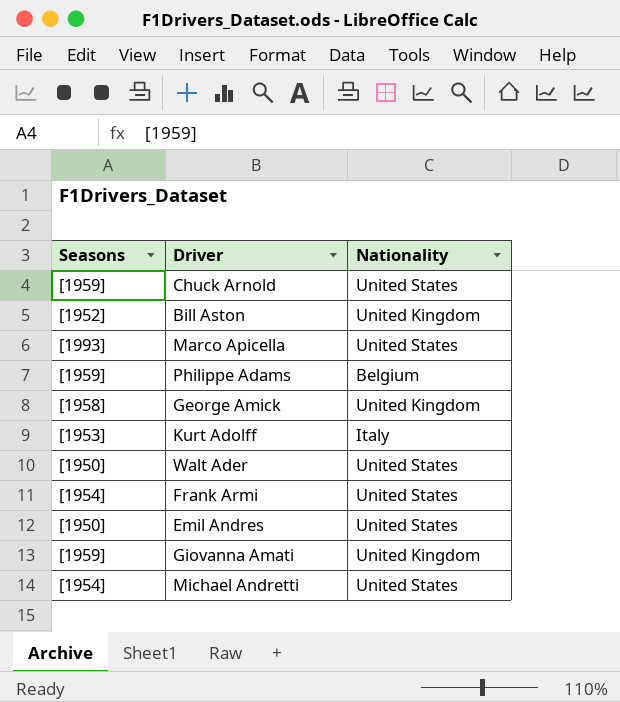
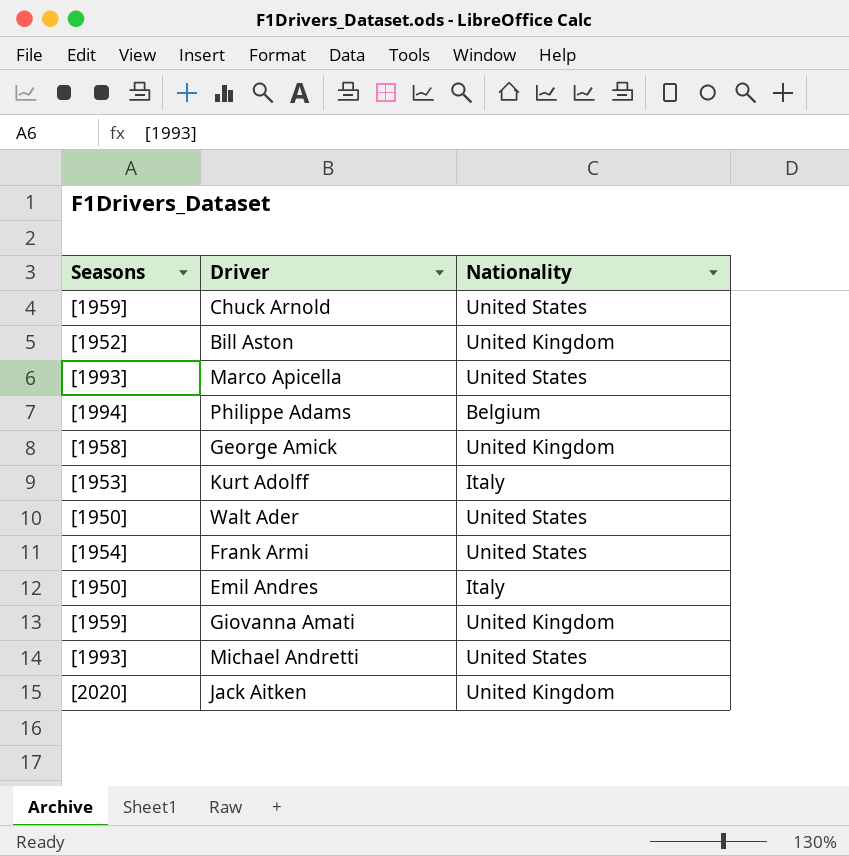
Philippe Adams | Seasons: [1959] -> [1994]
Emil Andres | Nationality: United States -> Italy
Michael Andretti | Seasons: [1954] -> [1993]
row Jack Aitken: none -> [2020] | United Kingdom

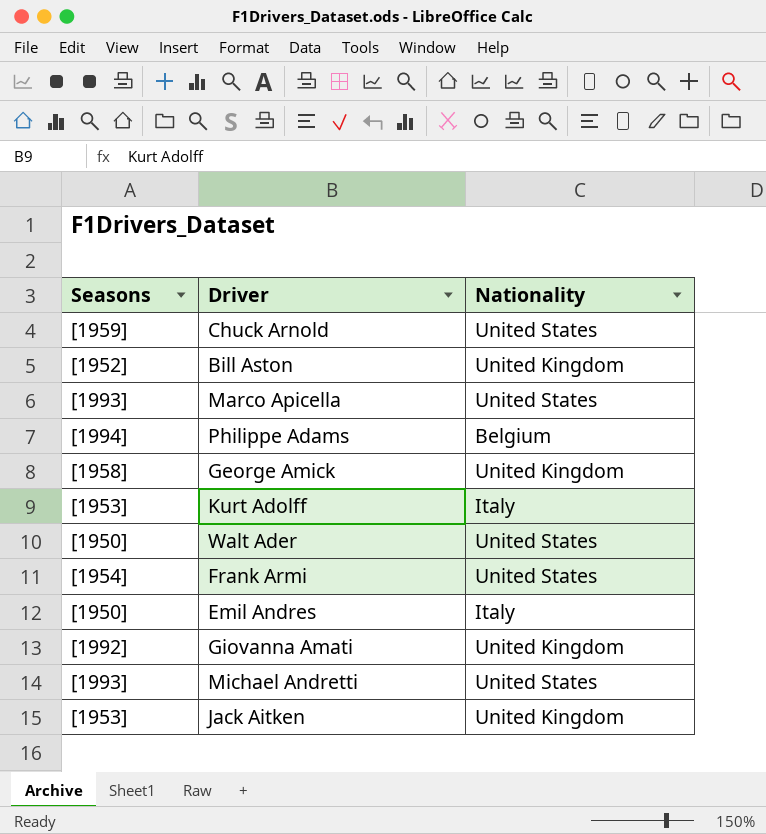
Giovanna Amati | Seasons: [1959] -> [1992]
Jack Aitken | Seasons: [2020] -> [1953]

